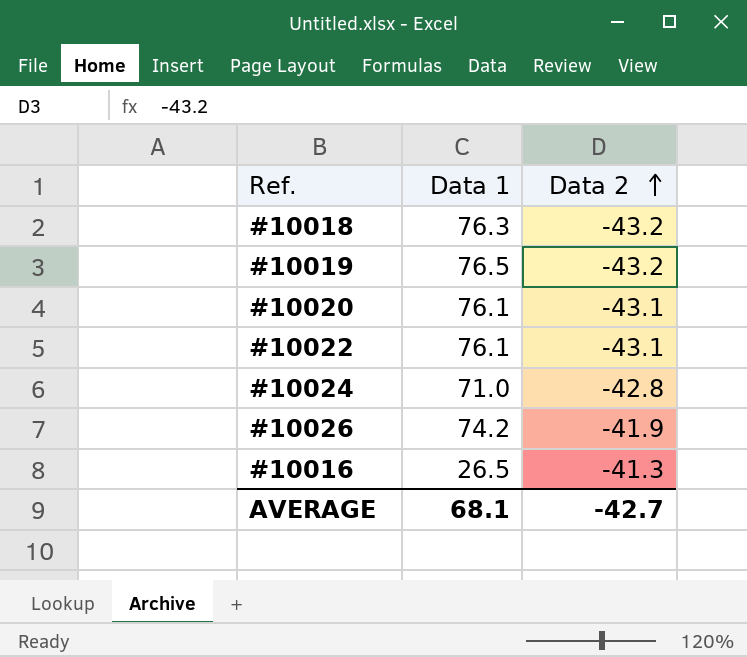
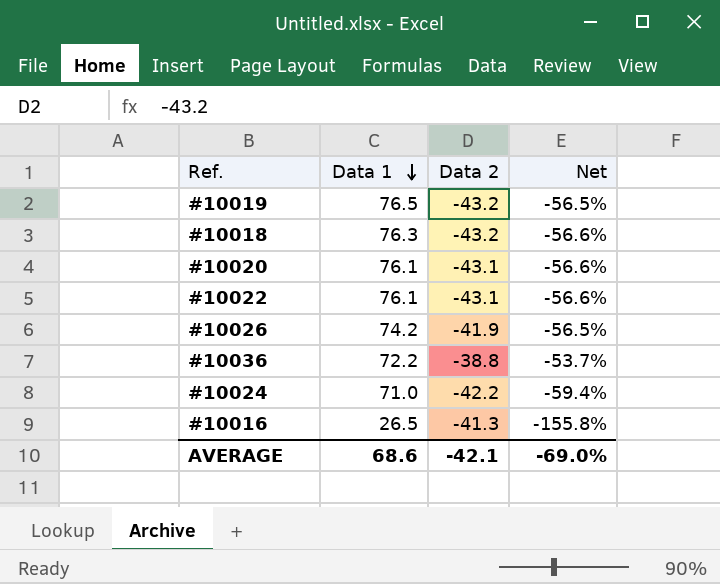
row order: Data 2 ascending -> Data 1 descending
column Net | formula: none -> [Data 2] / [Data 1]
row #10036: none -> 72.2 | -38.8 | -53.7%
#10024 | Data 2: -42.8 -> -42.2
AVERAGE | Data 1: 68.1 -> 68.6
AVERAGE | Data 2: -42.7 -> -42.1

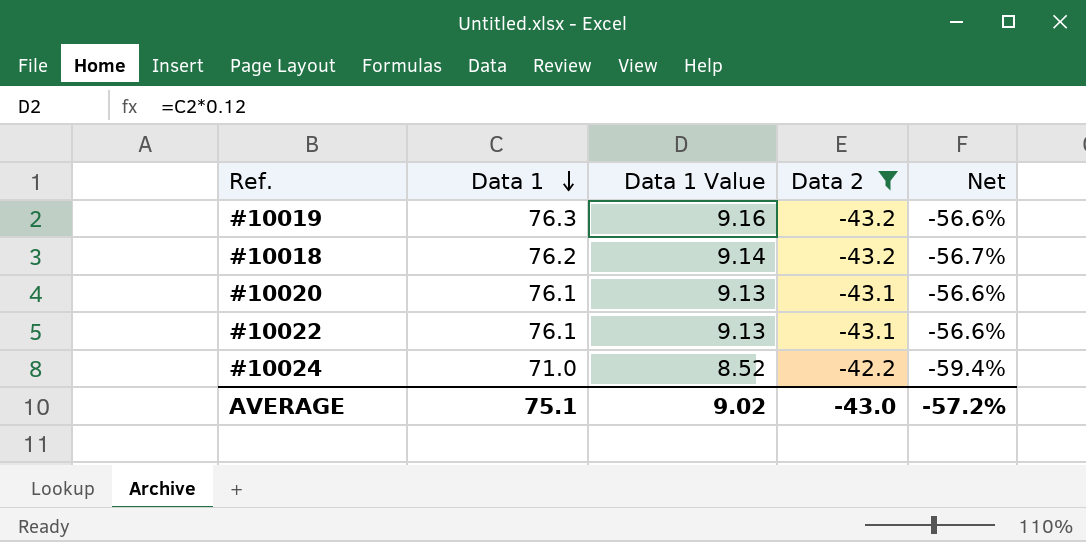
filter: none -> Data 2 <= -42.2
column Data 1 Value | formula: none -> [Data 1] * 0.12
#10019 | Data 1: 76.5 -> 76.3
#10019 | Net: -56.5% -> -56.6%
#10018 | Data 1: 76.3 -> 76.2
#10018 | Net: -56.6% -> -56.7%
AVERAGE | Data 1: 68.6 -> 75.1
AVERAGE | Data 2: -42.1 -> -43.0
AVERAGE | Net: -69.0% -> -57.2%

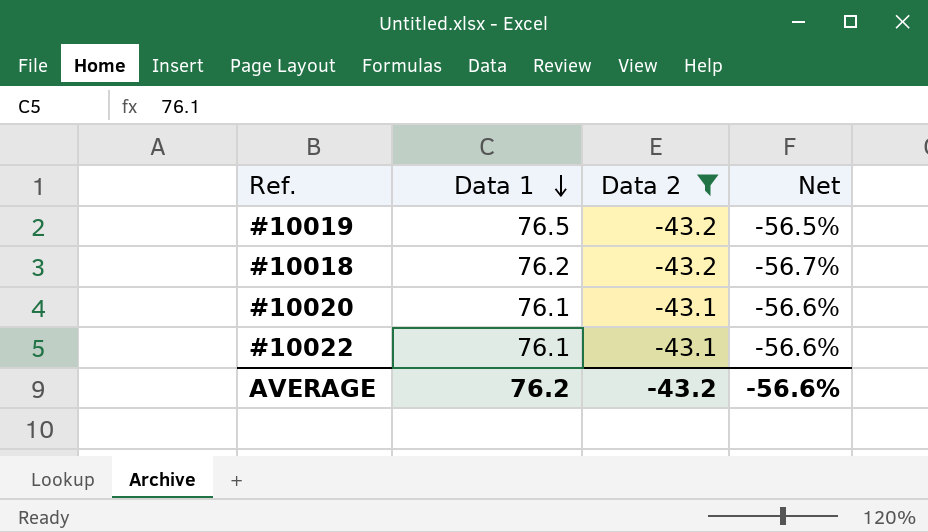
column Data 1 Value | formula: [Data 1] * 0.12 -> none
row #10024: 71.0 | 8.52 | -42.2 | -59.4% -> none
#10019 | Data 1: 76.3 -> 76.5
#10019 | Net: -56.6% -> -56.5%
AVERAGE | Data 1: 75.1 -> 76.2
AVERAGE | Data 2: -43.0 -> -43.2
AVERAGE | Net: -57.2% -> -56.6%

